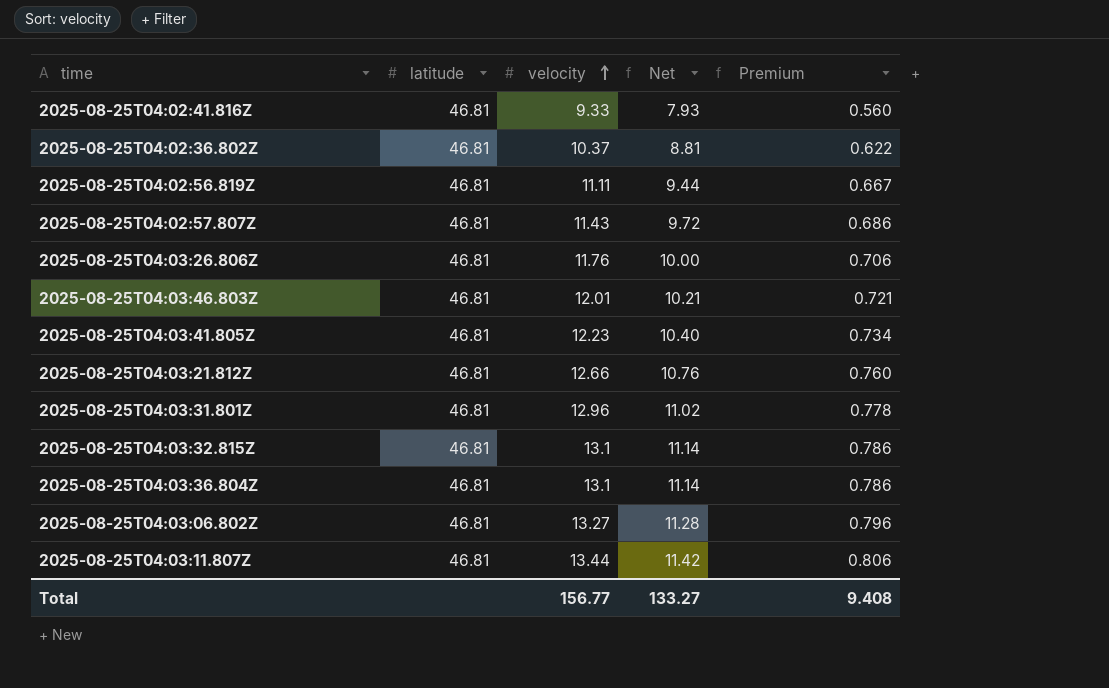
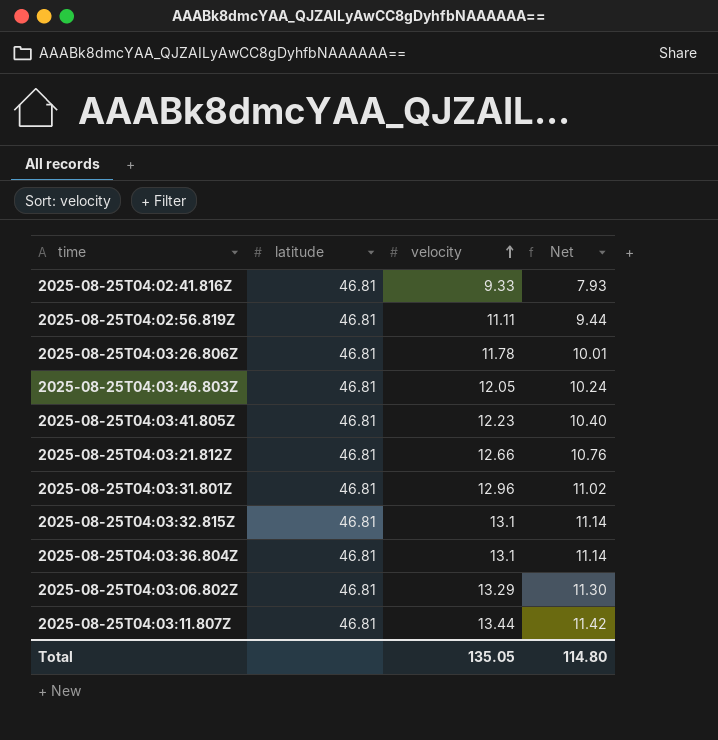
column Premium | formula: [velocity] * 0.06 -> none
row 2025-08-25T04:02:36.802Z: 46.81 | 10.37 | 8.81 | 0.622 -> none
row 2025-08-25T04:02:57.807Z: 46.81 | 11.43 | 9.72 | 0.686 -> none
2025-08-25T04:03:26.806Z | velocity: 11.76 -> 11.78
2025-08-25T04:03:26.806Z | Net: 10.00 -> 10.01
2025-08-25T04:03:46.803Z | velocity: 12.01 -> 12.05
2025-08-25T04:03:46.803Z | Net: 10.21 -> 10.24
2025-08-25T04:03:06.802Z | velocity: 13.27 -> 13.29
2025-08-25T04:03:06.802Z | Net: 11.28 -> 11.30
Total | velocity: 156.77 -> 135.05
Total | Net: 133.27 -> 114.80

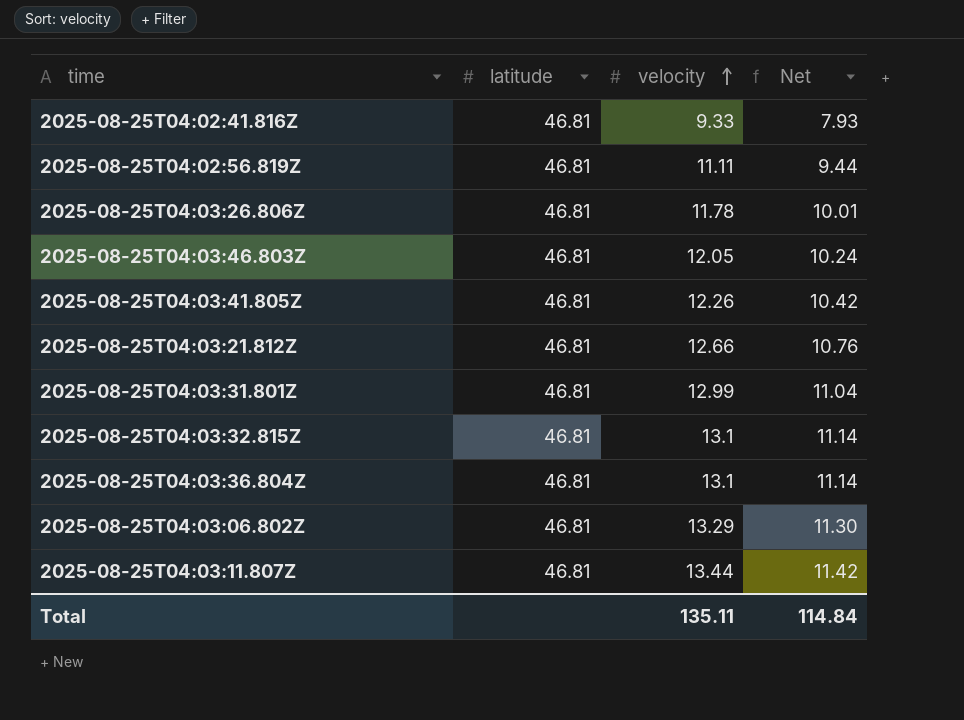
2025-08-25T04:03:41.805Z | velocity: 12.23 -> 12.26
2025-08-25T04:03:41.805Z | Net: 10.40 -> 10.42
2025-08-25T04:03:31.801Z | velocity: 12.96 -> 12.99
2025-08-25T04:03:31.801Z | Net: 11.02 -> 11.04
Total | velocity: 135.05 -> 135.11
Total | Net: 114.80 -> 114.84

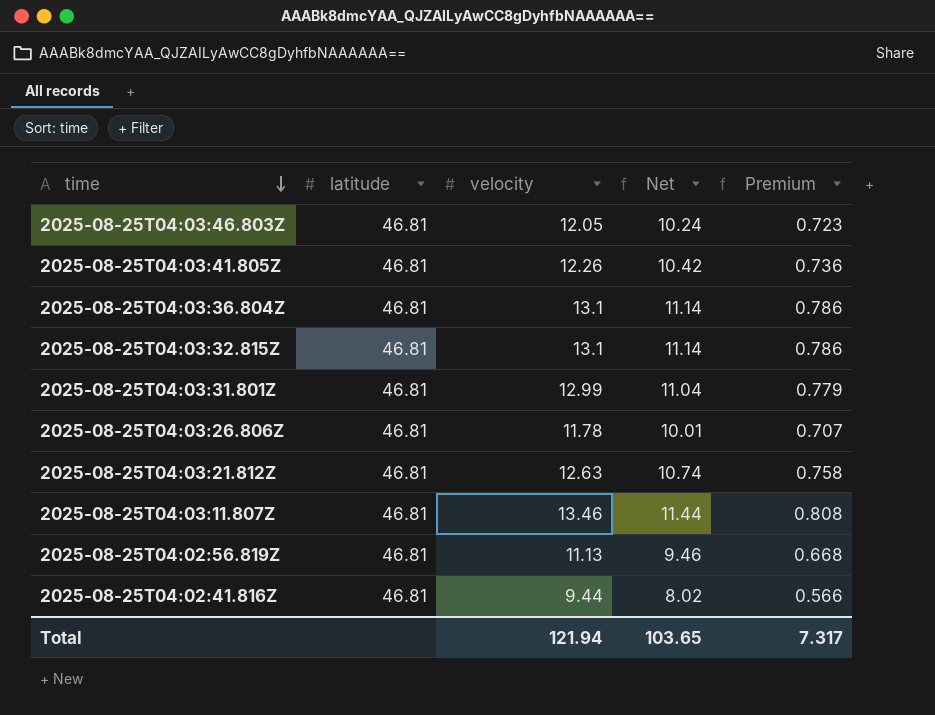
row order: velocity ascending -> time descending
column Premium | formula: none -> [velocity] * 0.06
row 2025-08-25T04:03:06.802Z: 46.81 | 13.29 | 11.30 -> none
2025-08-25T04:03:21.812Z | velocity: 12.66 -> 12.63
2025-08-25T04:03:21.812Z | Net: 10.76 -> 10.74
2025-08-25T04:03:11.807Z | velocity: 13.44 -> 13.46
2025-08-25T04:03:11.807Z | Net: 11.42 -> 11.44
2025-08-25T04:02:56.819Z | velocity: 11.11 -> 11.13
2025-08-25T04:02:56.819Z | Net: 9.44 -> 9.46
2025-08-25T04:02:41.816Z | velocity: 9.33 -> 9.44
2025-08-25T04:02:41.816Z | Net: 7.93 -> 8.02
Total | velocity: 135.11 -> 121.94
Total | Net: 114.84 -> 103.65

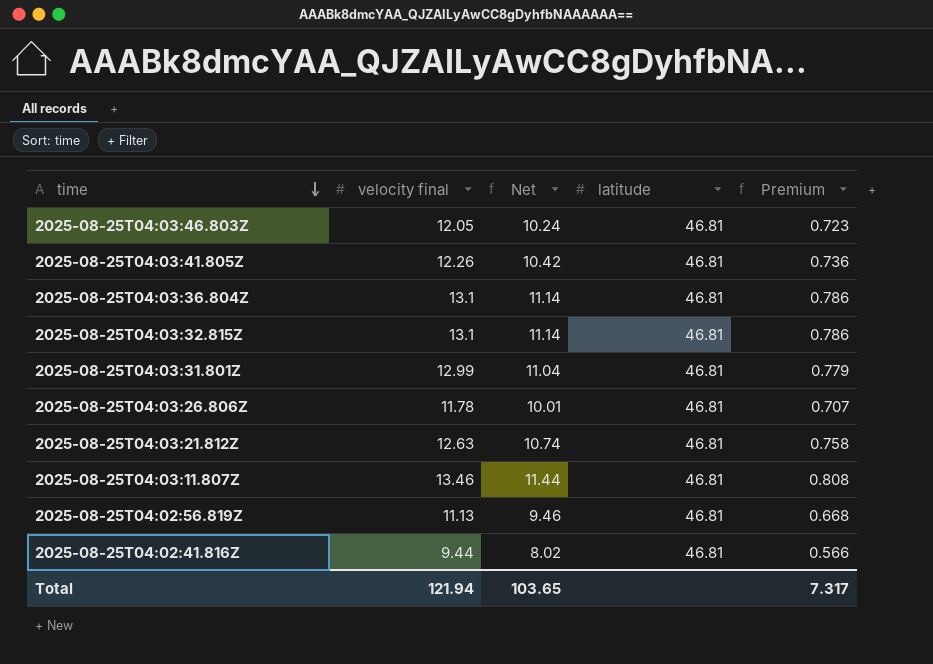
column name: velocity -> velocity final
column latitude | position: 2 -> 4

